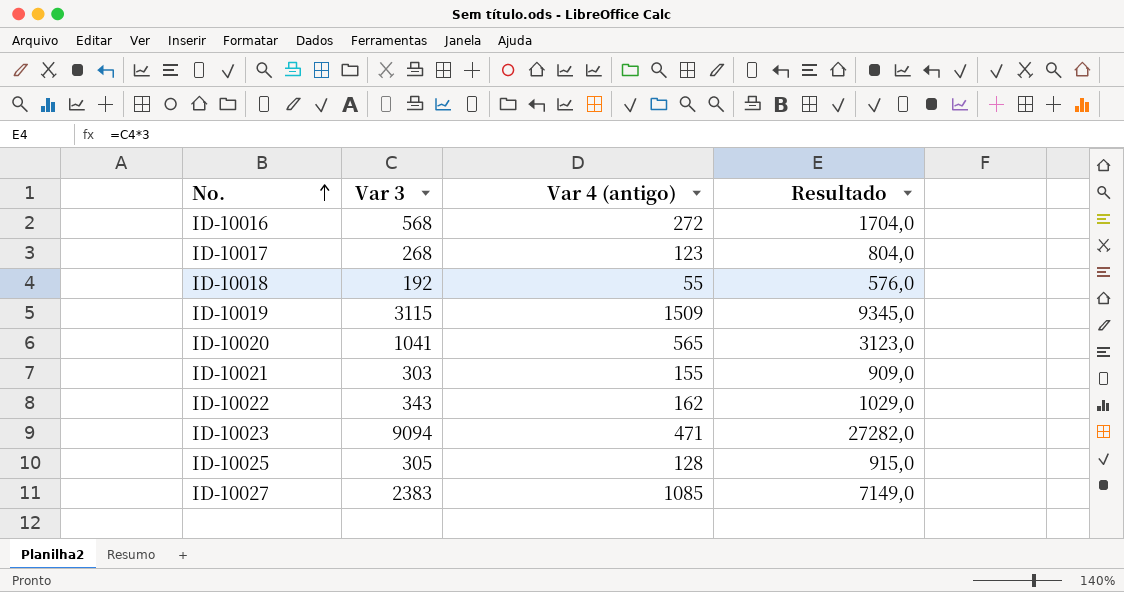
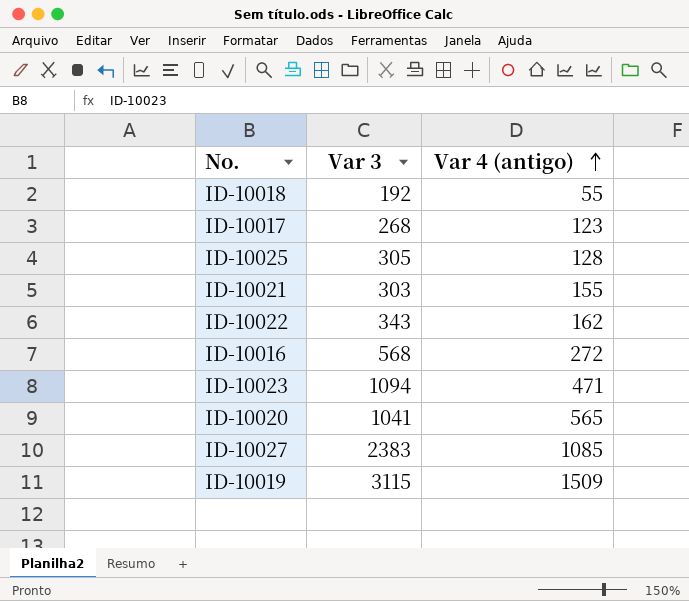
row order: No. ascending -> Var 4 (antigo) ascending
column Resultado | formula: [Var 3] * 3 -> none
ID-10023 | Var 3: 9094 -> 1094

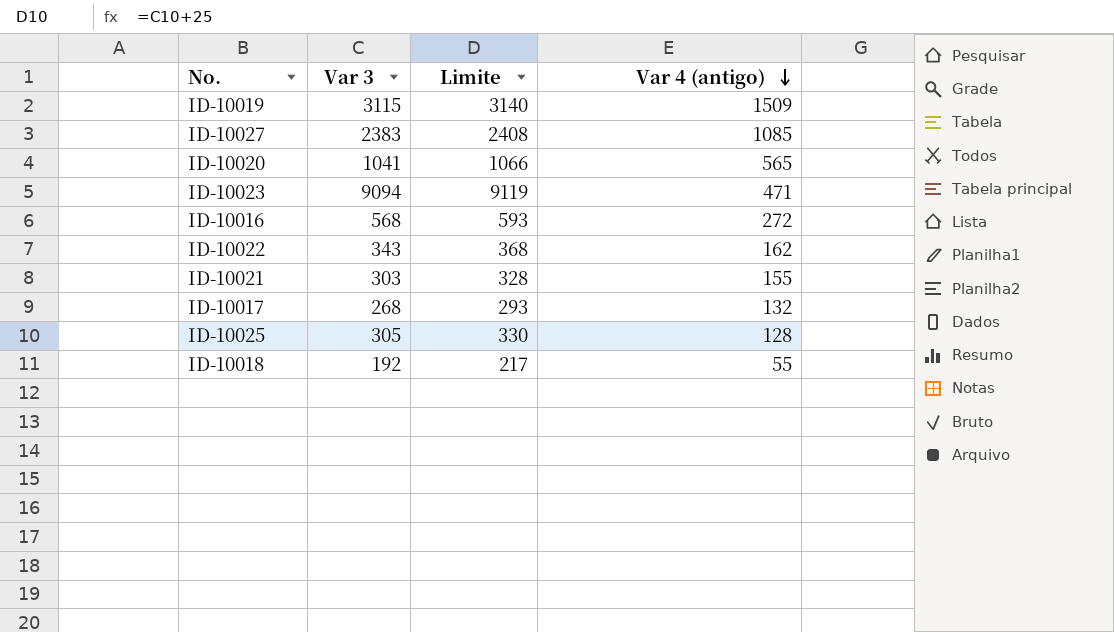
row order: Var 4 (antigo) ascending -> Var 4 (antigo) descending
column Limite | formula: none -> [Var 3] + 25
ID-10023 | Var 3: 1094 -> 9094
ID-10017 | Var 4 (antigo): 123 -> 132

